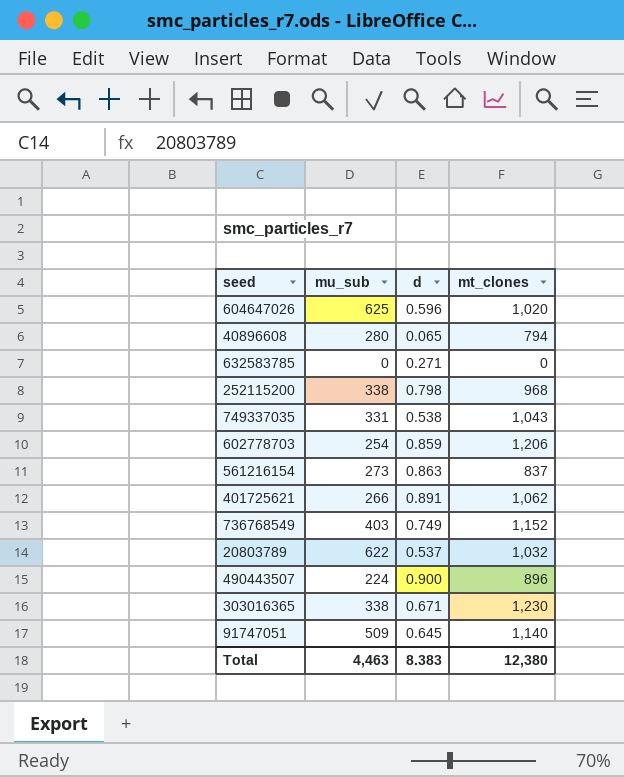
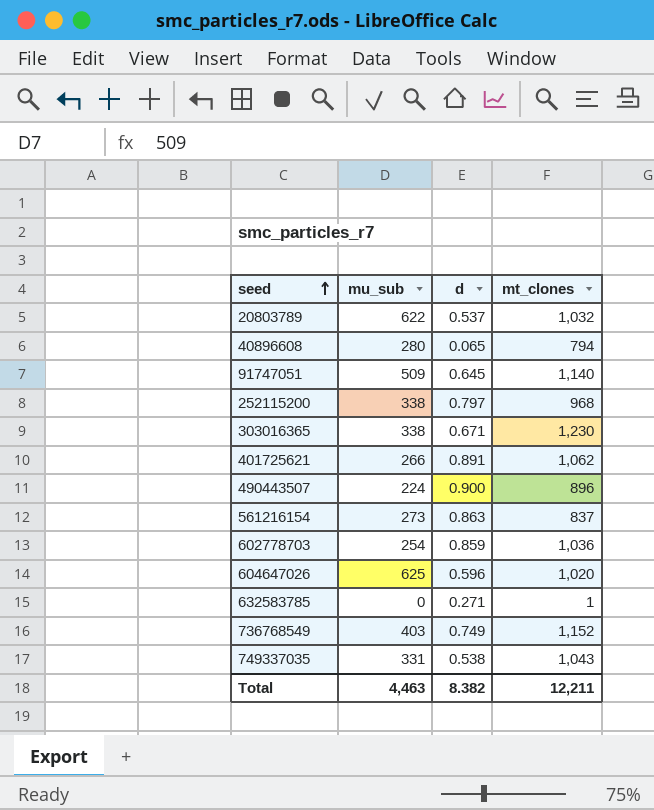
row order: none -> seed ascending
252115200 | d: 0.798 -> 0.797
602778703 | mt_clones: 1,206 -> 1,036
632583785 | mt_clones: 0 -> 1
Total | d: 8.383 -> 8.382
Total | mt_clones: 12,380 -> 12,211

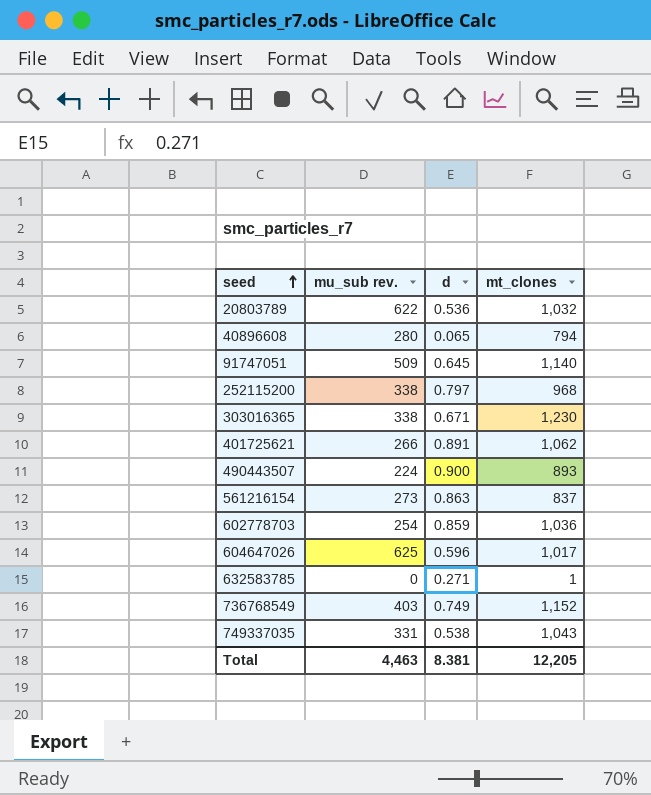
column name: mu_sub -> mu_sub rev.
20803789 | d: 0.537 -> 0.536
490443507 | mt_clones: 896 -> 893
604647026 | mt_clones: 1,020 -> 1,017
Total | d: 8.382 -> 8.381
Total | mt_clones: 12,211 -> 12,205

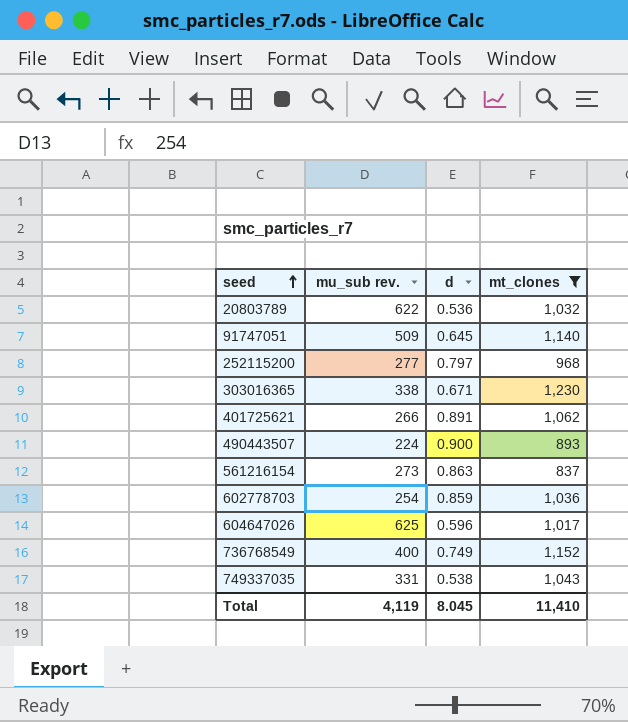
filter: none -> mt_clones >= 837
252115200 | mu_sub rev.: 338 -> 277
736768549 | mu_sub rev.: 403 -> 400
Total | mu_sub rev.: 4,463 -> 4,119
Total | d: 8.381 -> 8.045
Total | mt_clones: 12,205 -> 11,410

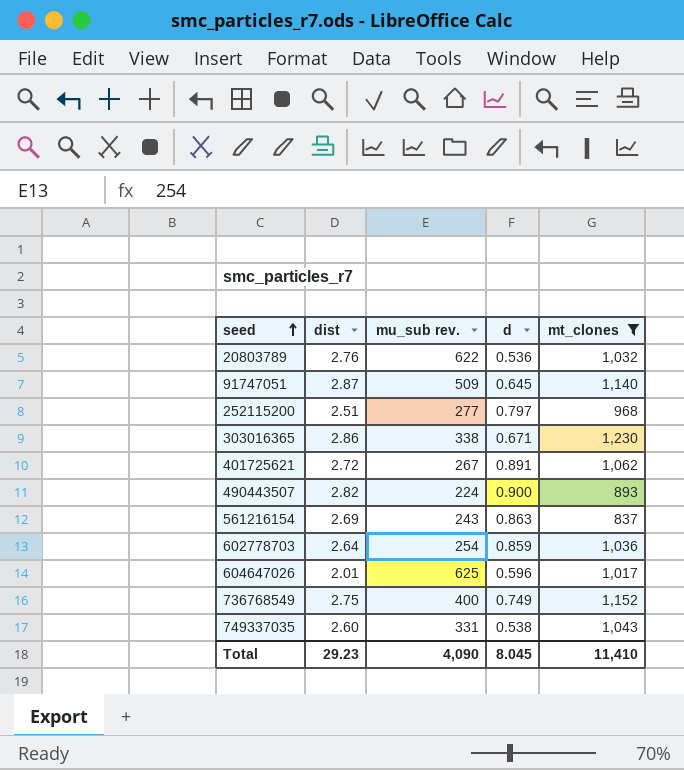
column dist | position: none -> 2
401725621 | mu_sub rev.: 266 -> 267
561216154 | mu_sub rev.: 273 -> 243
Total | mu_sub rev.: 4,119 -> 4,090

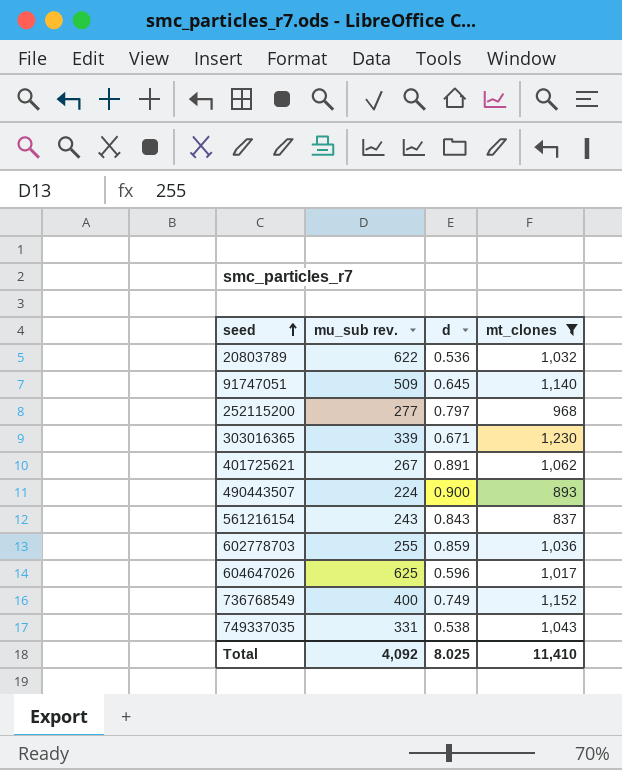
column dist | position: 2 -> none
303016365 | mu_sub rev.: 338 -> 339
561216154 | d: 0.863 -> 0.843
602778703 | mu_sub rev.: 254 -> 255
Total | mu_sub rev.: 4,090 -> 4,092
Total | d: 8.045 -> 8.025

